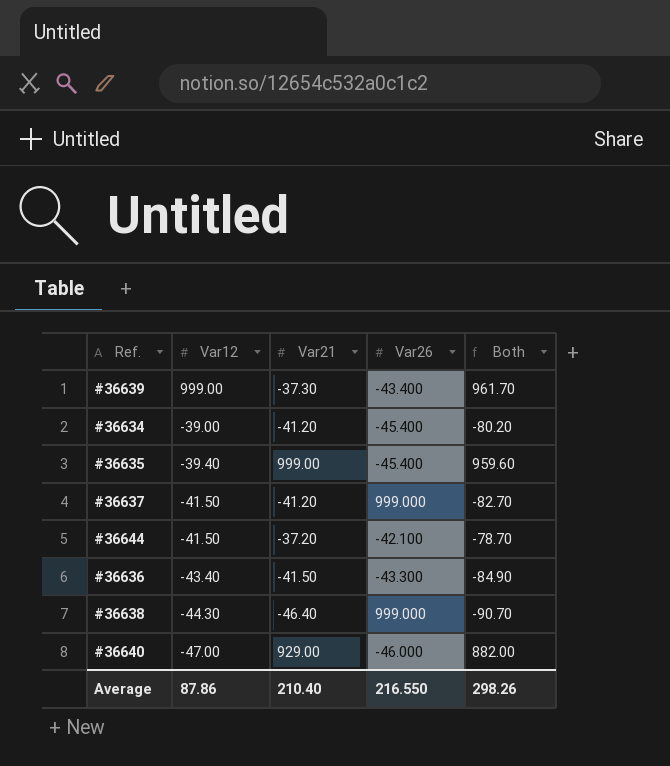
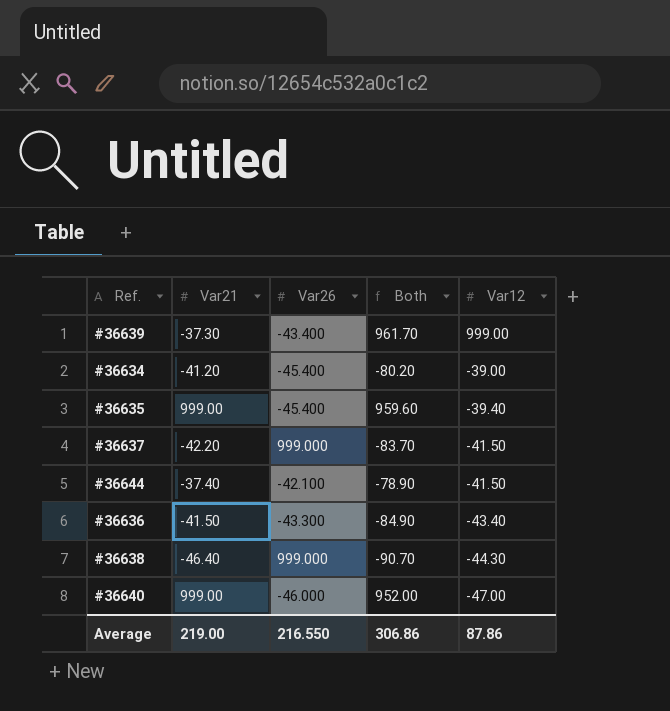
column Var12 | position: 2 -> 5
#36637 | Var21: -41.20 -> -42.20
#36637 | Both: -82.70 -> -83.70
#36644 | Var21: -37.20 -> -37.40
#36644 | Both: -78.70 -> -78.90
#36640 | Var21: 929.00 -> 999.00
#36640 | Both: 882.00 -> 952.00
Average | Var21: 210.40 -> 219.00
Average | Both: 298.26 -> 306.86

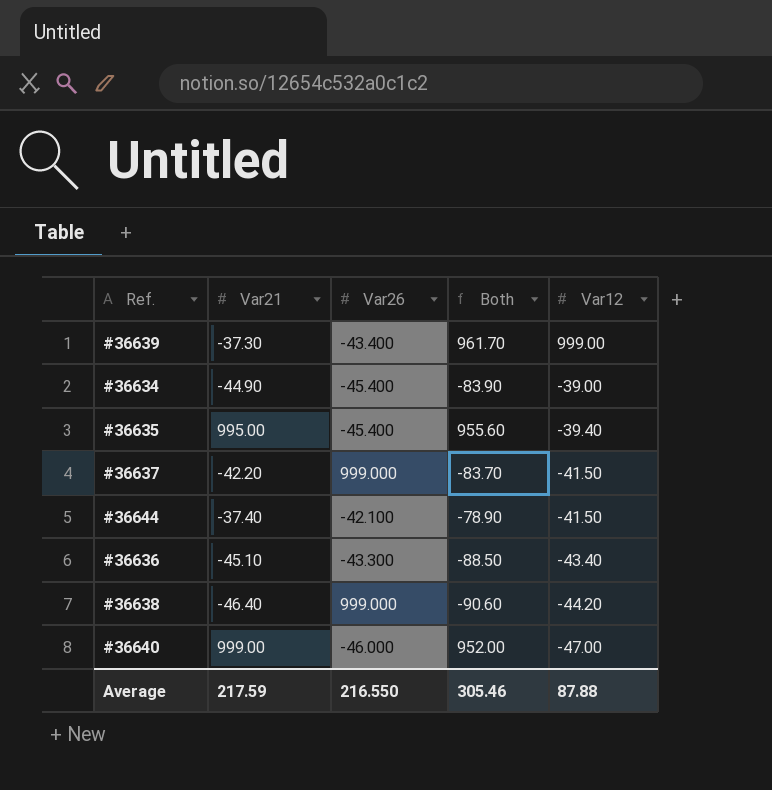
#36634 | Var21: -41.20 -> -44.90
#36634 | Both: -80.20 -> -83.90
#36635 | Var21: 999.00 -> 995.00
#36635 | Both: 959.60 -> 955.60
#36636 | Var21: -41.50 -> -45.10
#36636 | Both: -84.90 -> -88.50
#36638 | Both: -90.70 -> -90.60
#36638 | Var12: -44.30 -> -44.20
Average | Var21: 219.00 -> 217.59
Average | Both: 306.86 -> 305.46
Average | Var12: 87.86 -> 87.88

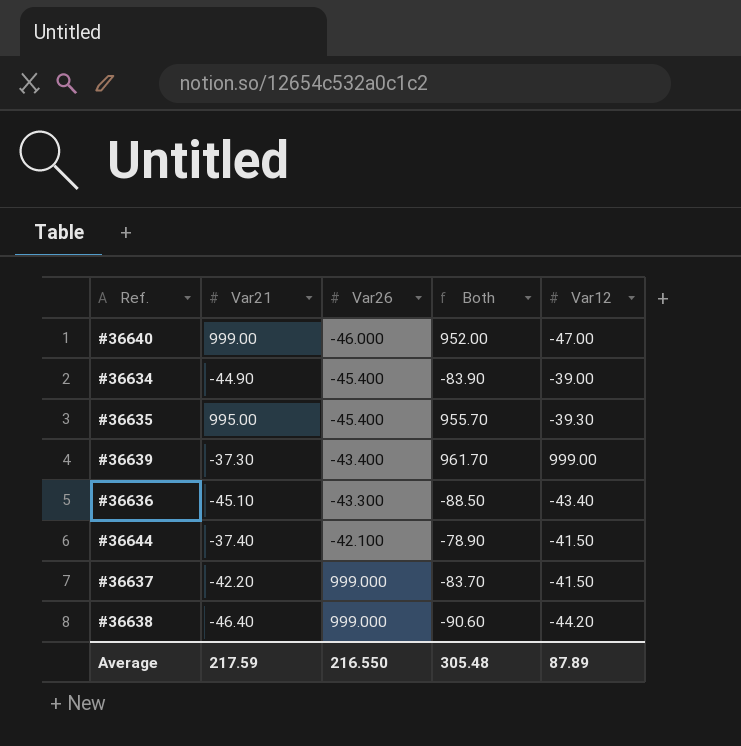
row order: Var12 descending -> Var26 ascending
#36635 | Both: 955.60 -> 955.70
#36635 | Var12: -39.40 -> -39.30
Average | Both: 305.46 -> 305.48
Average | Var12: 87.88 -> 87.89

